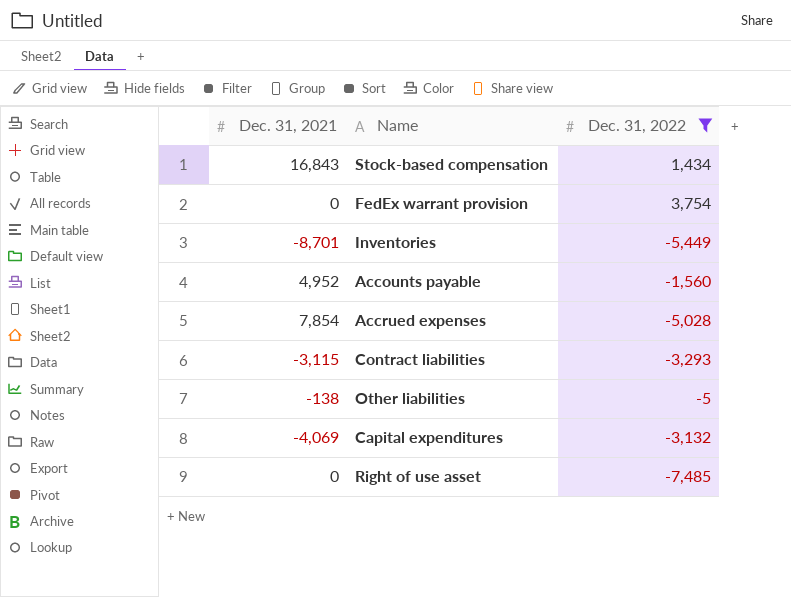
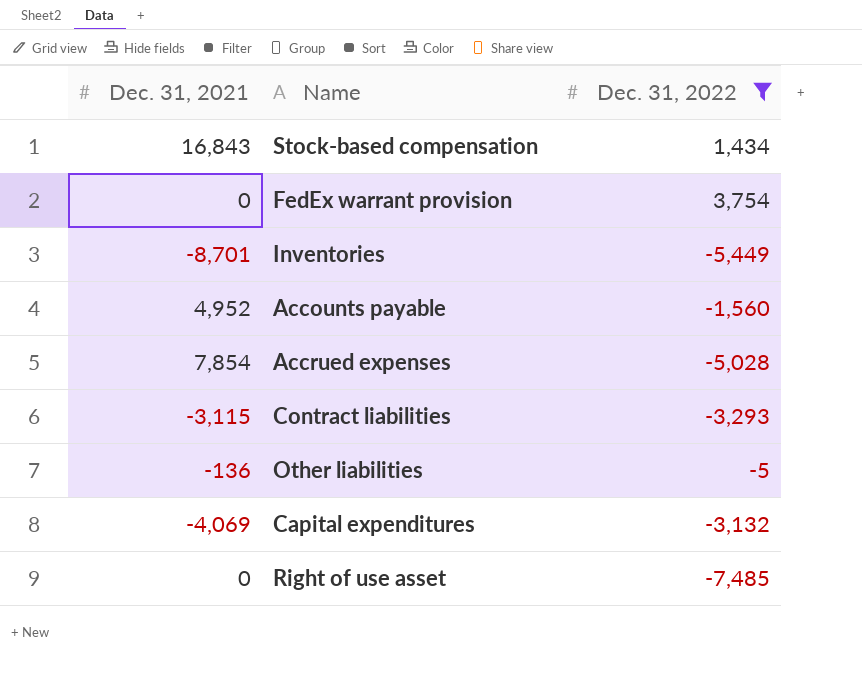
Other liabilities | Dec. 31, 2021: -138 -> -136

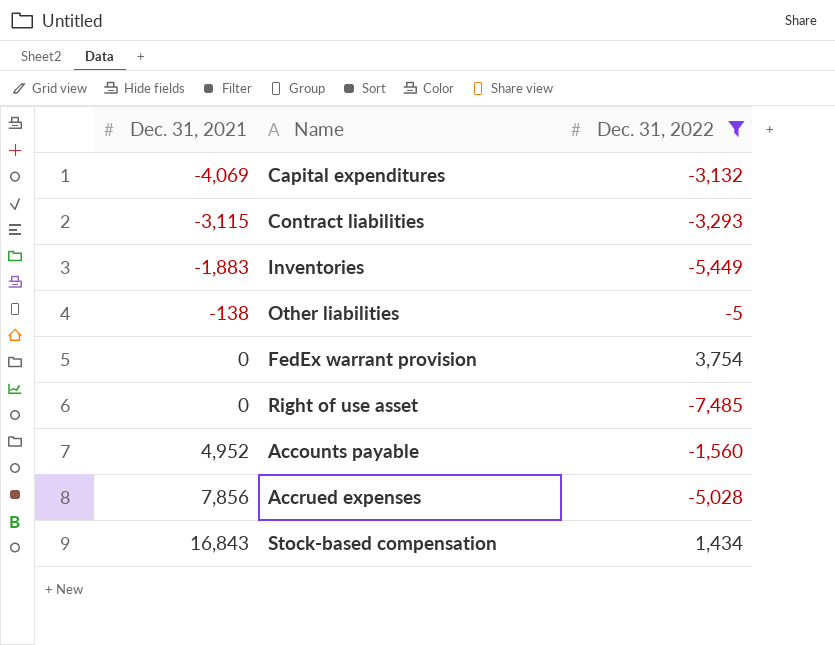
row order: none -> Dec. 31, 2021 ascending
Inventories | Dec. 31, 2021: -8,701 -> -1,883
Other liabilities | Dec. 31, 2021: -136 -> -138
Accrued expenses | Dec. 31, 2021: 7,854 -> 7,856

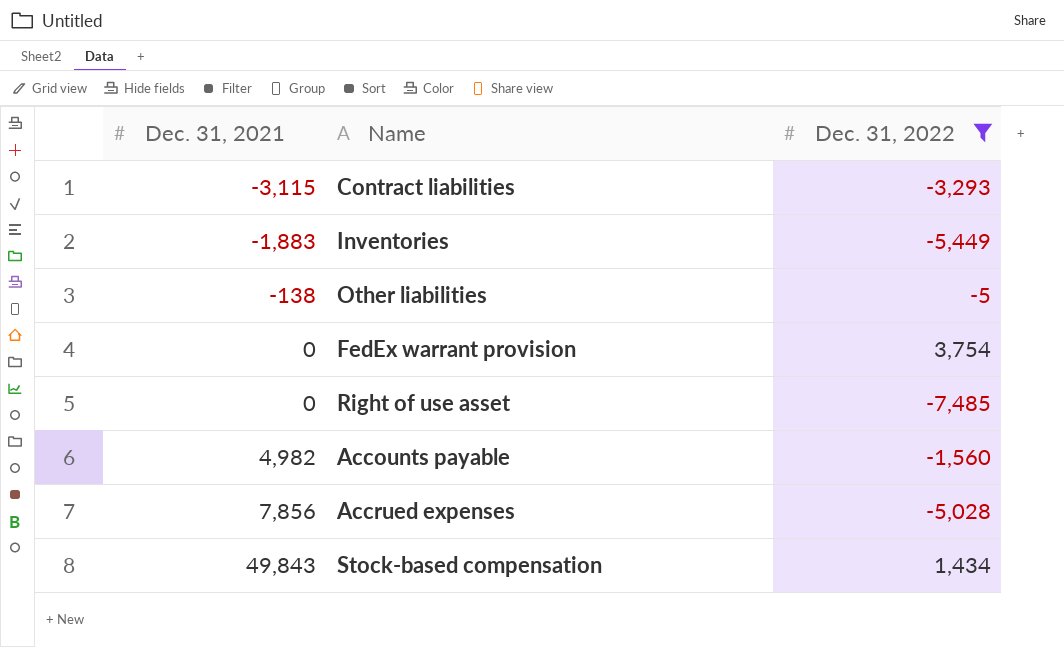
row Capital expenditures: -4,069 | -3,132 -> none
Accounts payable | Dec. 31, 2021: 4,952 -> 4,982
Stock-based compensation | Dec. 31, 2021: 16,843 -> 49,843

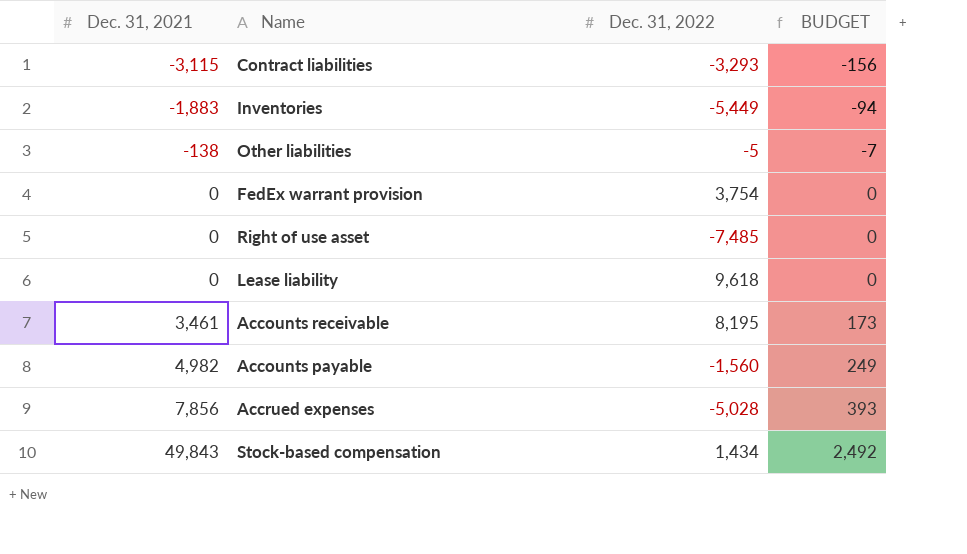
filter: Dec. 31, 2022 <= 3,754 -> none
column BUDGET | formula: none -> [Dec. 31, 2021] * 0.05

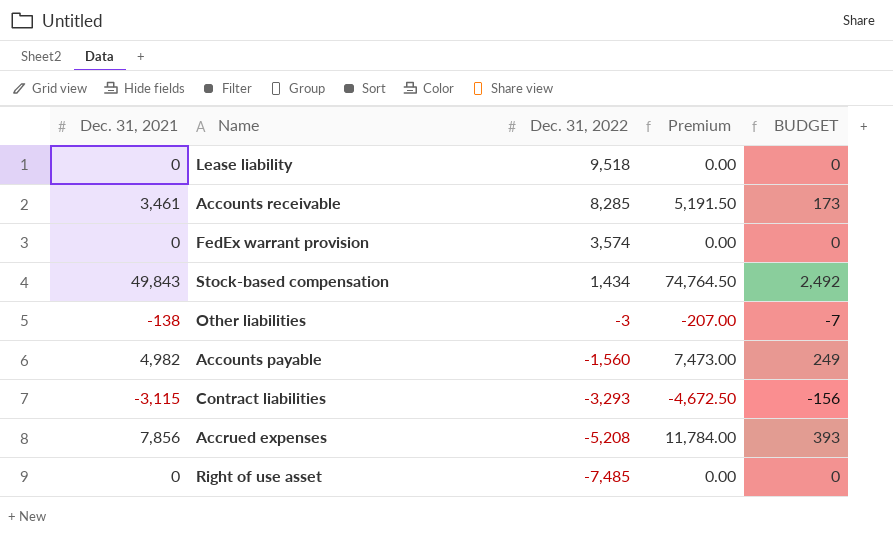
row order: Dec. 31, 2021 ascending -> Dec. 31, 2022 descending
column Premium | formula: none -> [Dec. 31, 2021] * 1.5
row Inventories: -1,883 | -5,449 | -94 -> none
Lease liability | Dec. 31, 2022: 9,618 -> 9,518
Accounts receivable | Dec. 31, 2022: 8,195 -> 8,285
FedEx warrant provision | Dec. 31, 2022: 3,754 -> 3,574
Other liabilities | Dec. 31, 2022: -5 -> -3
Accrued expenses | Dec. 31, 2022: -5,028 -> -5,208

